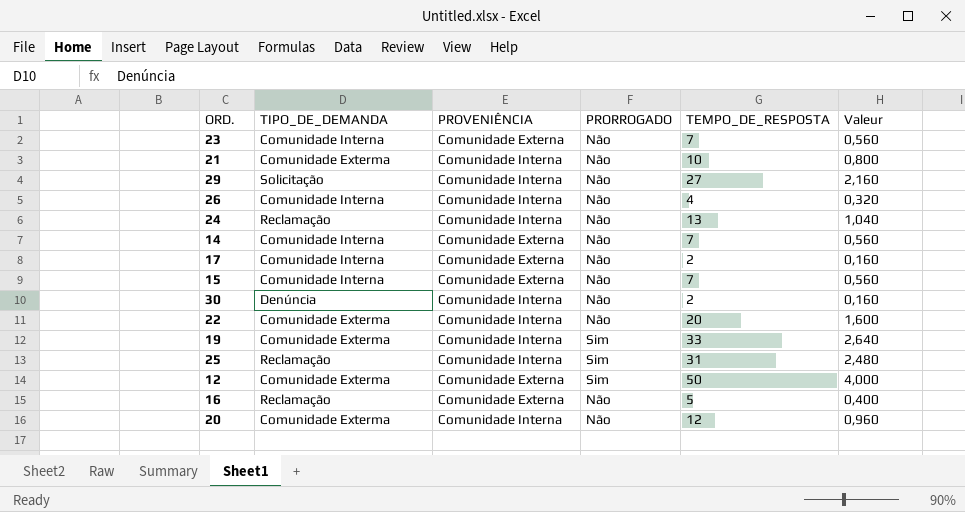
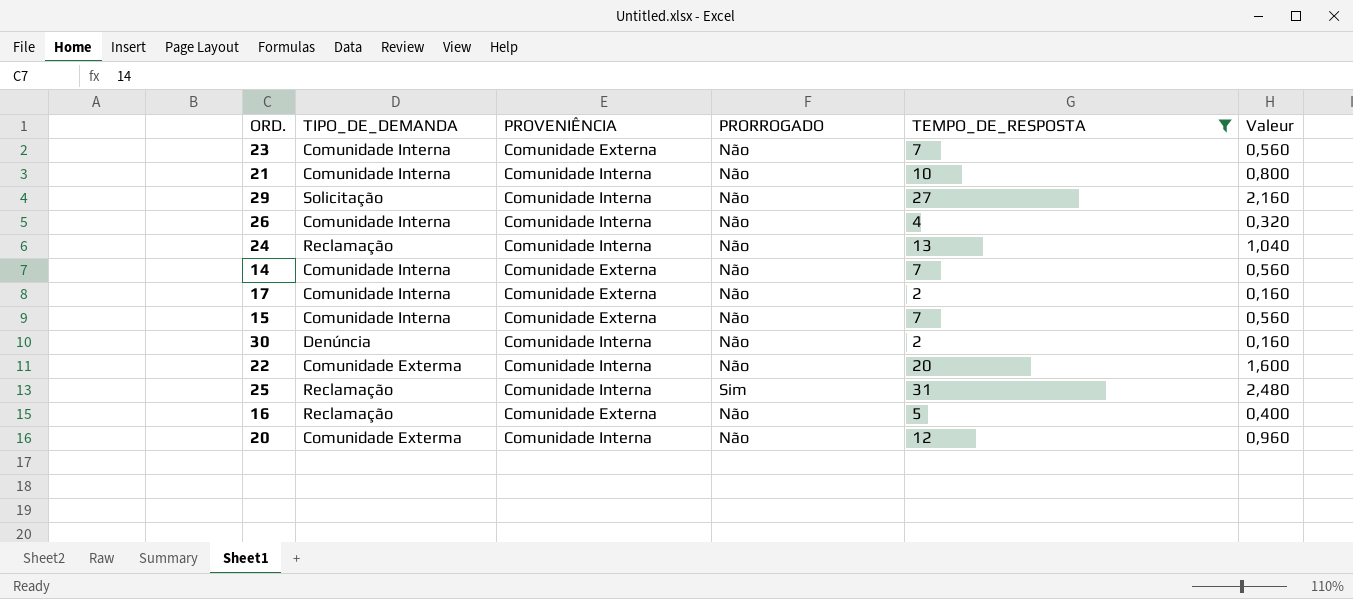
filter: none -> TEMPO_DE_RESPOSTA <= 31
21 | TIPO_DE_DEMANDA: Comunidade Exterma -> Comunidade Interna

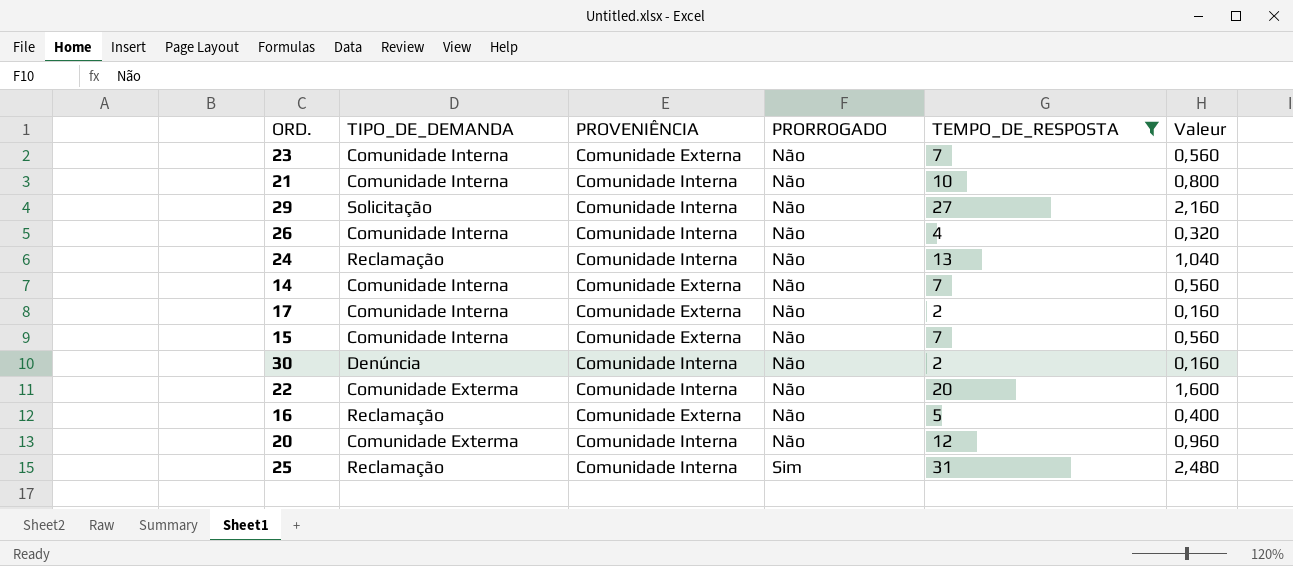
row order: none -> PRORROGADO ascending

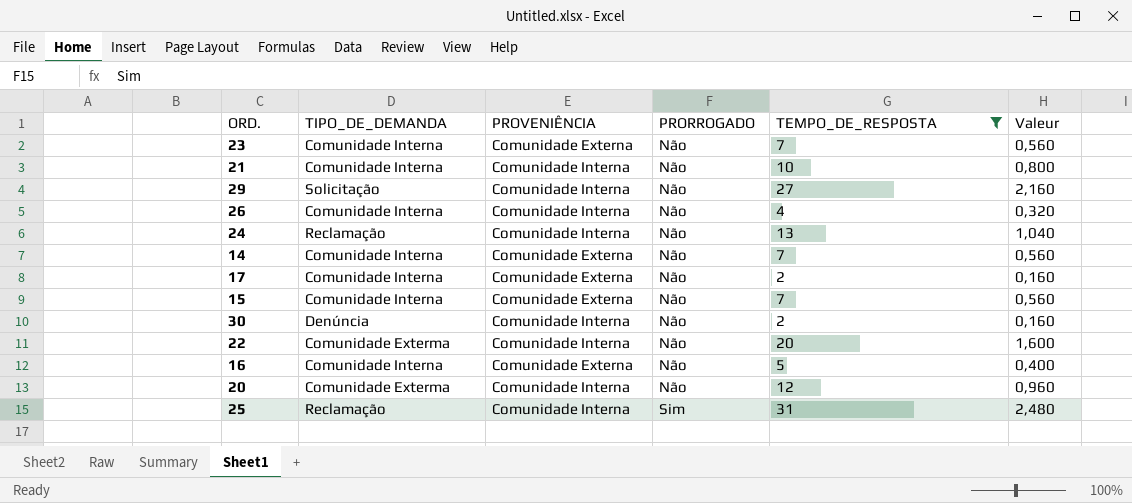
16 | TIPO_DE_DEMANDA: Reclamação -> Comunidade Interna

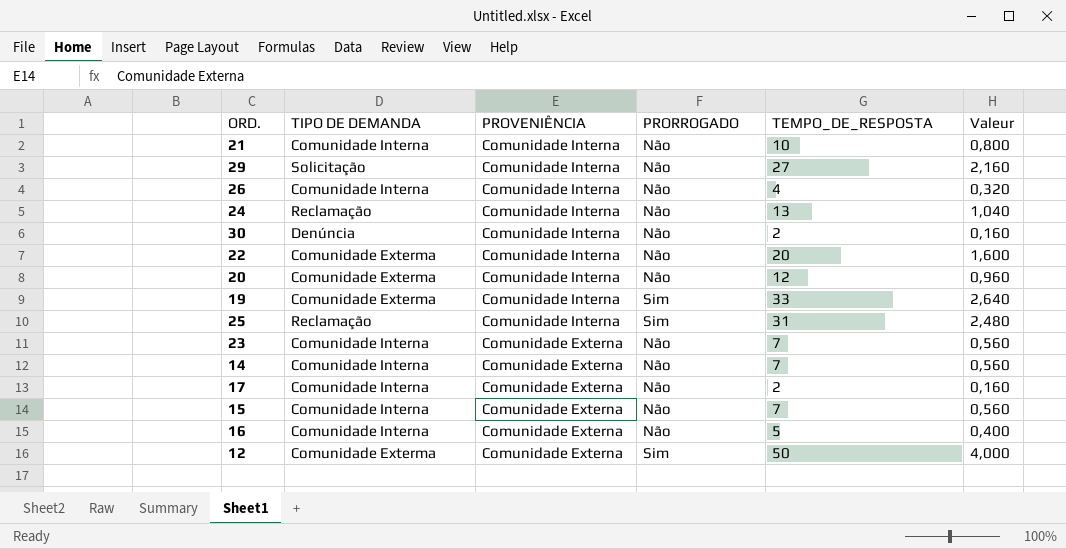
filter: TEMPO_DE_RESPOSTA <= 31 -> none
row order: PRORROGADO ascending -> PROVENIÊNCIA descending
column name: TIPO_DE_DEMANDA -> TIPO DE DEMANDA

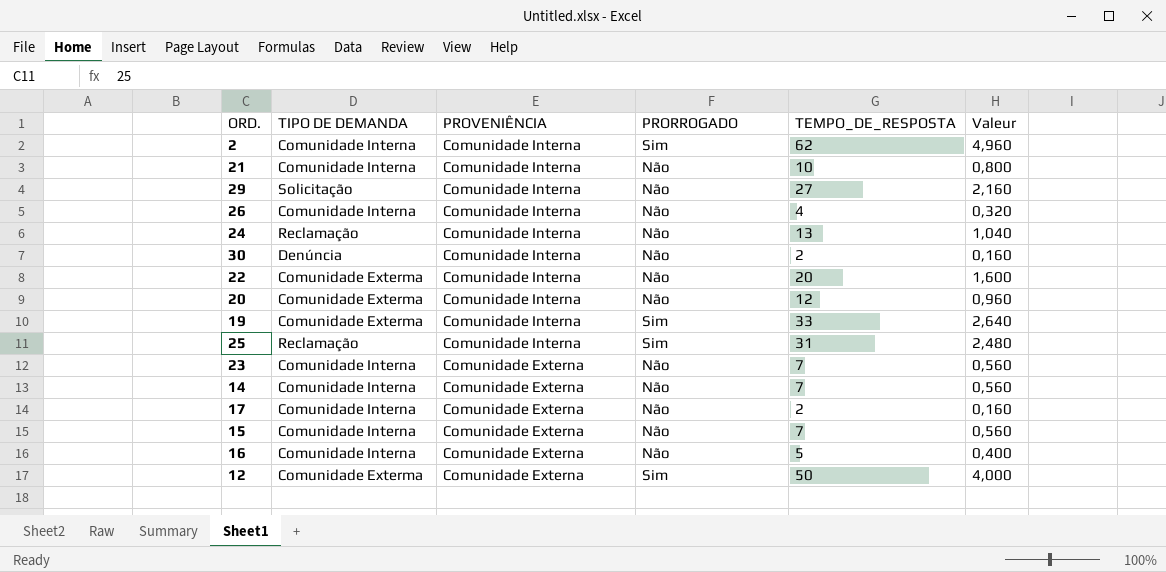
row 2: none -> Comunidade Interna | Comunidade Interna | Sim | 62 | 4,960

